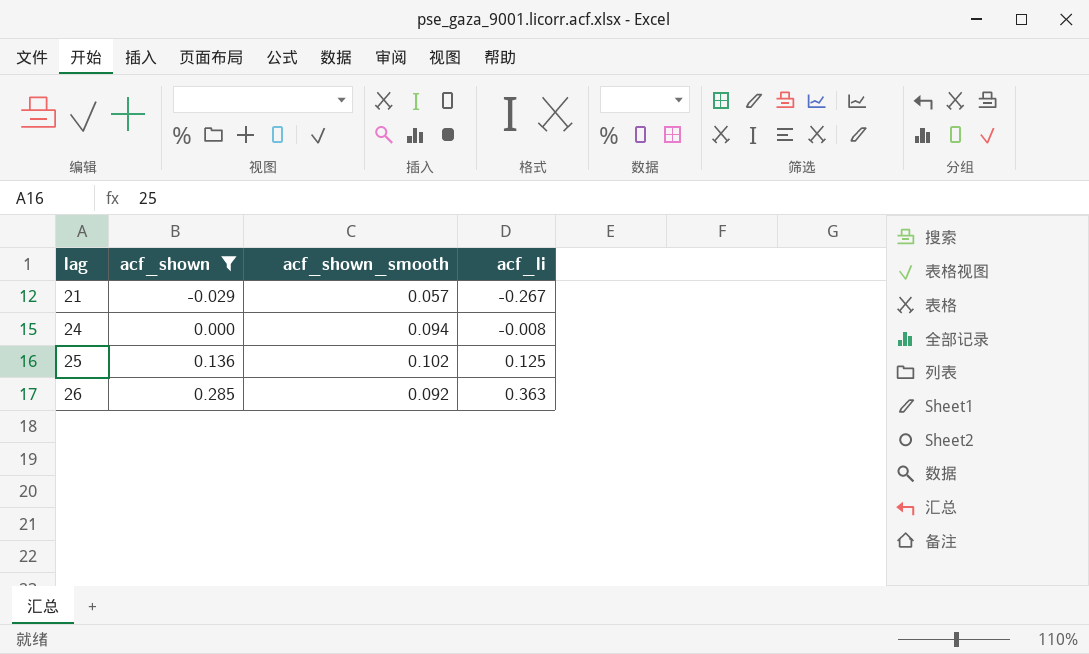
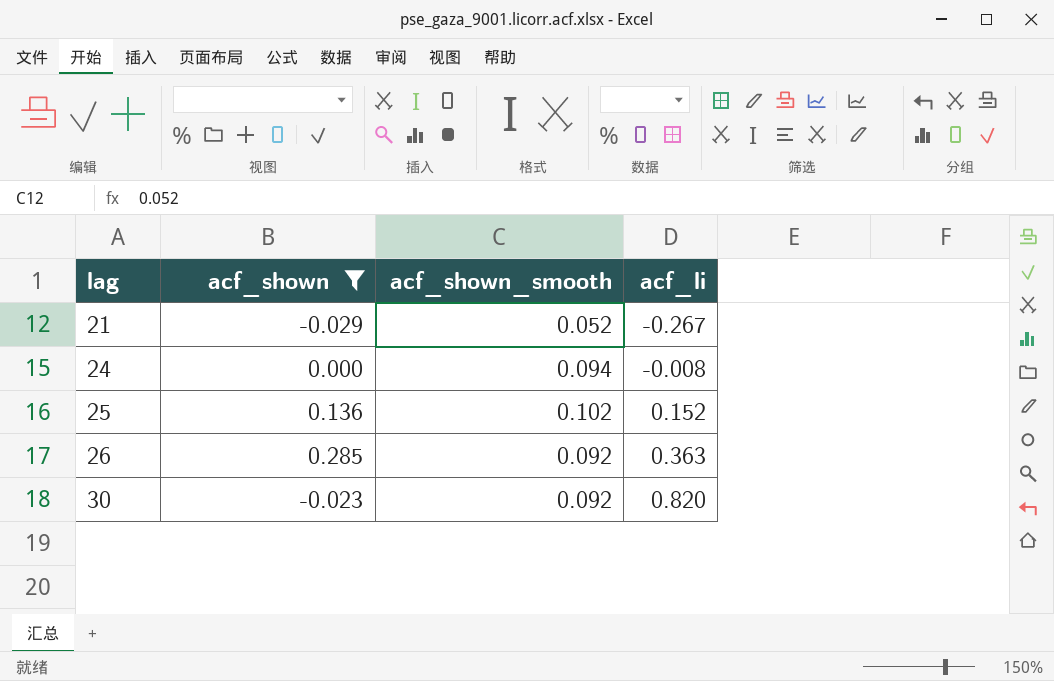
21 | acf_shown_smooth: 0.057 -> 0.052
25 | acf_li: 0.125 -> 0.152
row 30: none -> -0.023 | 0.092 | 0.820

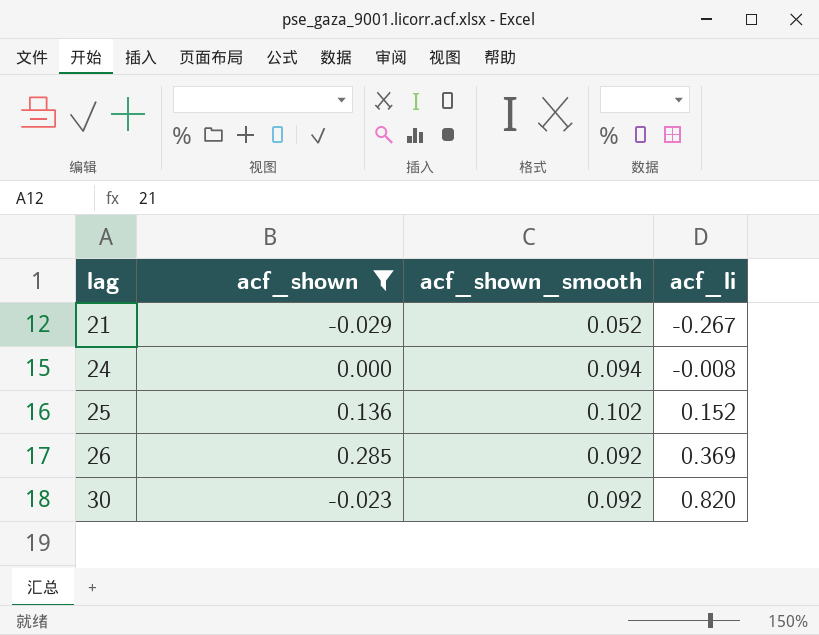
26 | acf_li: 0.363 -> 0.369

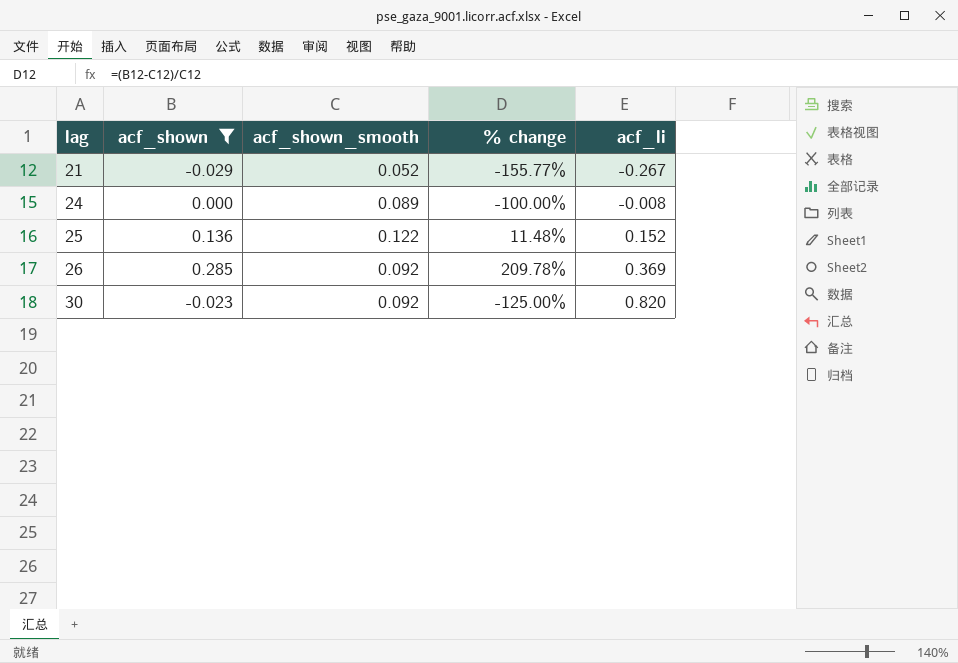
column % change | formula: none -> ([acf_shown] - [acf_shown_smooth]) / [acf_shown_smooth]
24 | acf_shown_smooth: 0.094 -> 0.089
25 | acf_shown_smooth: 0.102 -> 0.122

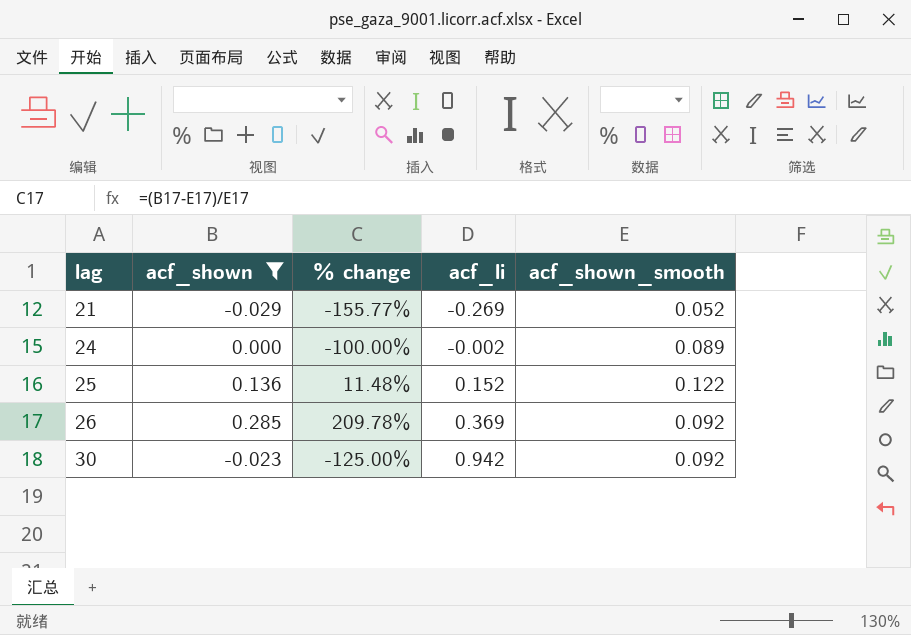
column acf_shown_smooth | position: 3 -> 5
21 | acf_li: -0.267 -> -0.269
24 | acf_li: -0.008 -> -0.002
30 | acf_li: 0.820 -> 0.942

